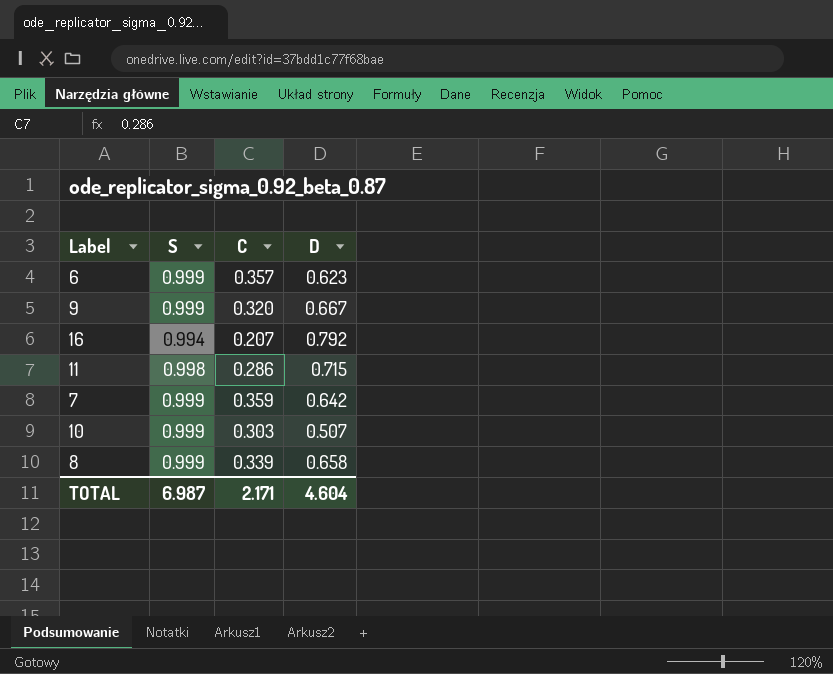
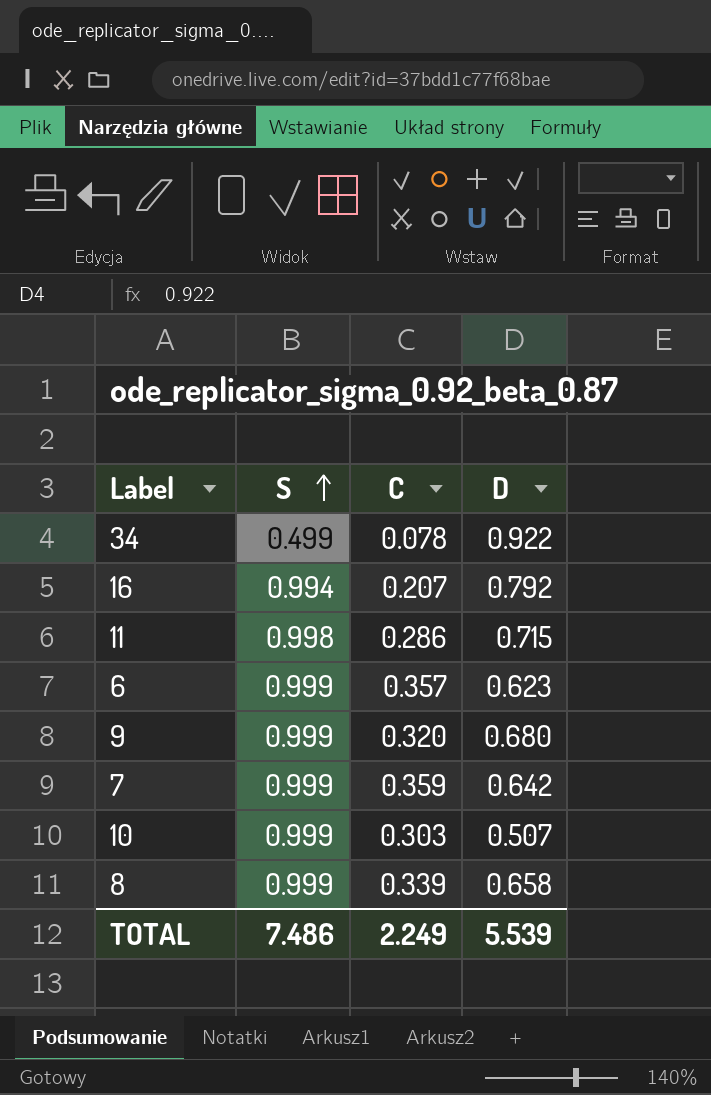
row order: none -> S ascending
row 34: none -> 0.499 | 0.078 | 0.922
9 | D: 0.667 -> 0.680
TOTAL | S: 6.987 -> 7.486
TOTAL | C: 2.171 -> 2.249
TOTAL | D: 4.604 -> 5.539

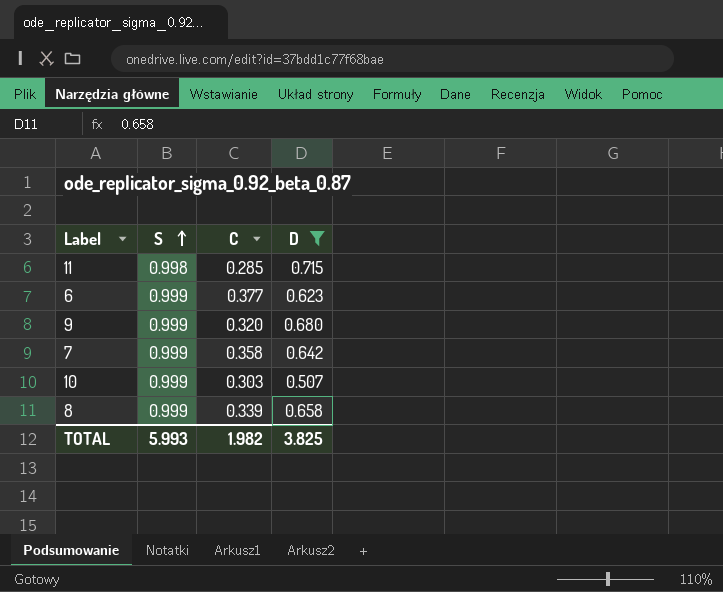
filter: none -> D <= 0.715
11 | C: 0.286 -> 0.285
6 | C: 0.357 -> 0.377
7 | C: 0.359 -> 0.358
TOTAL | S: 7.486 -> 5.993
TOTAL | C: 2.249 -> 1.982
TOTAL | D: 5.539 -> 3.825

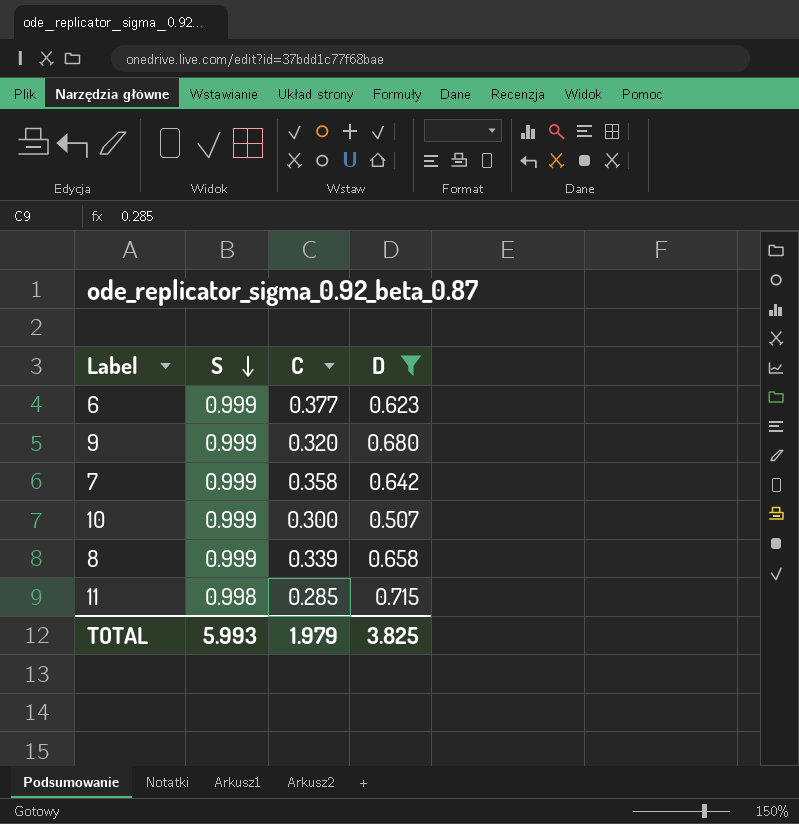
row order: S ascending -> S descending
10 | C: 0.303 -> 0.300
TOTAL | C: 1.982 -> 1.979

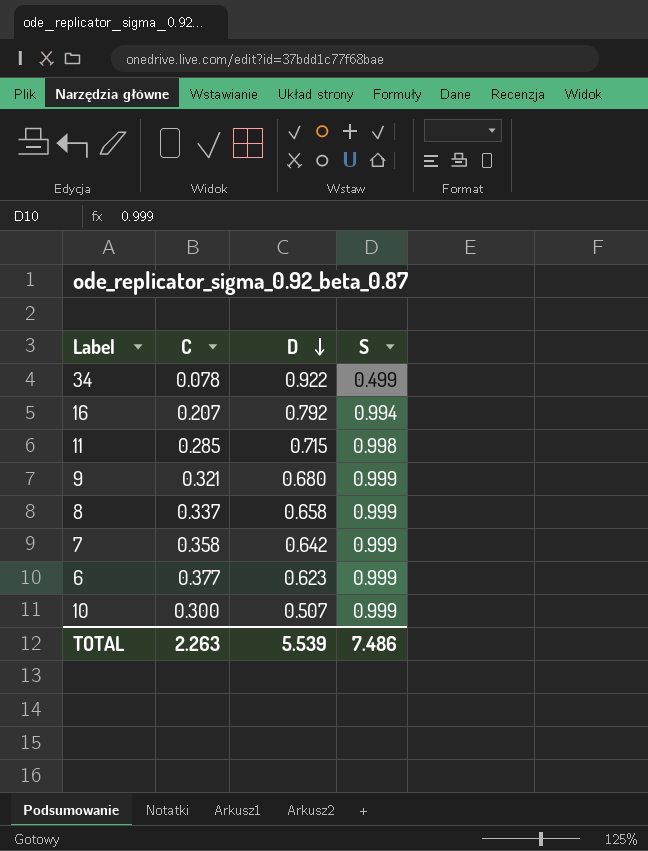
filter: D <= 0.715 -> none
row order: S descending -> D descending
column S | position: 2 -> 4
9 | C: 0.320 -> 0.321
8 | C: 0.339 -> 0.337
TOTAL | C: 1.979 -> 2.263
TOTAL | D: 3.825 -> 5.539
TOTAL | S: 5.993 -> 7.486

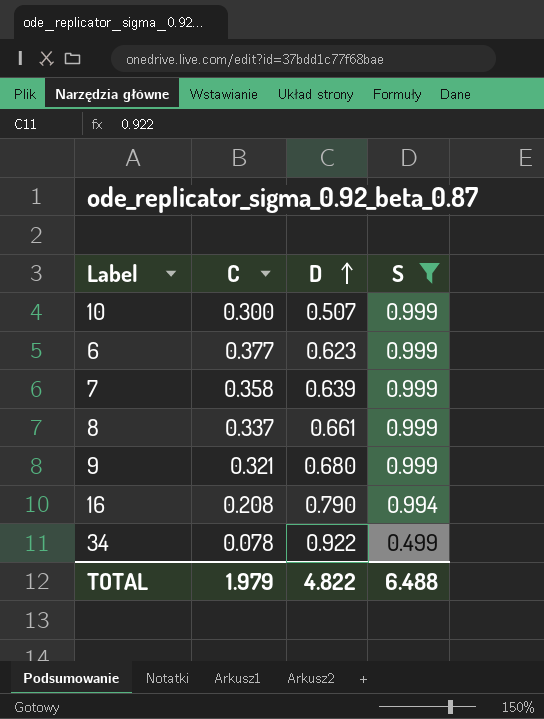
filter: none -> S != 0.998
row order: D descending -> D ascending
7 | D: 0.642 -> 0.639
8 | D: 0.658 -> 0.661
16 | C: 0.207 -> 0.208
16 | D: 0.792 -> 0.790
TOTAL | C: 2.263 -> 1.979
TOTAL | D: 5.539 -> 4.822
TOTAL | S: 7.486 -> 6.488

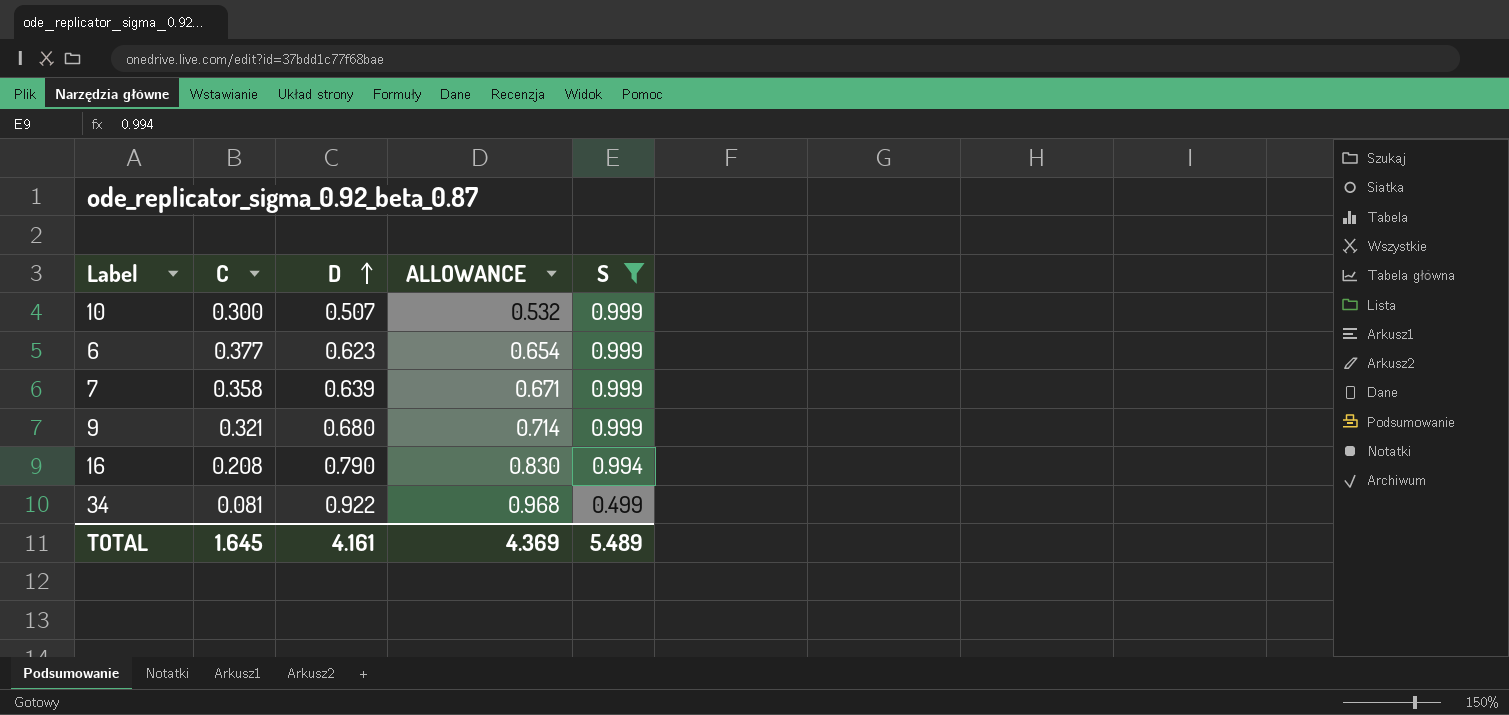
column ALLOWANCE | formula: none -> [D] * 1.05
row 8: 0.337 | 0.661 | 0.999 -> none
34 | C: 0.078 -> 0.081
TOTAL | C: 1.979 -> 1.645
TOTAL | D: 4.822 -> 4.161
TOTAL | S: 6.488 -> 5.489

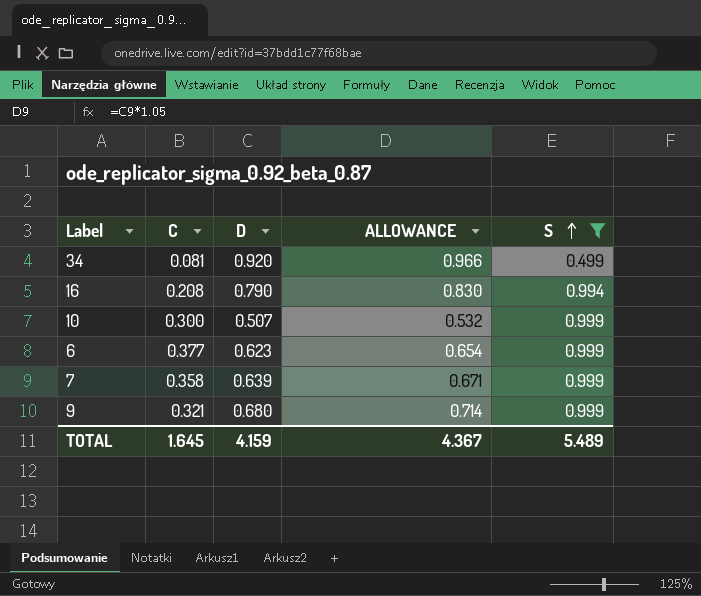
row order: D ascending -> S ascending
34 | D: 0.922 -> 0.920
34 | ALLOWANCE: 0.968 -> 0.966
TOTAL | D: 4.161 -> 4.159
TOTAL | ALLOWANCE: 4.369 -> 4.367

